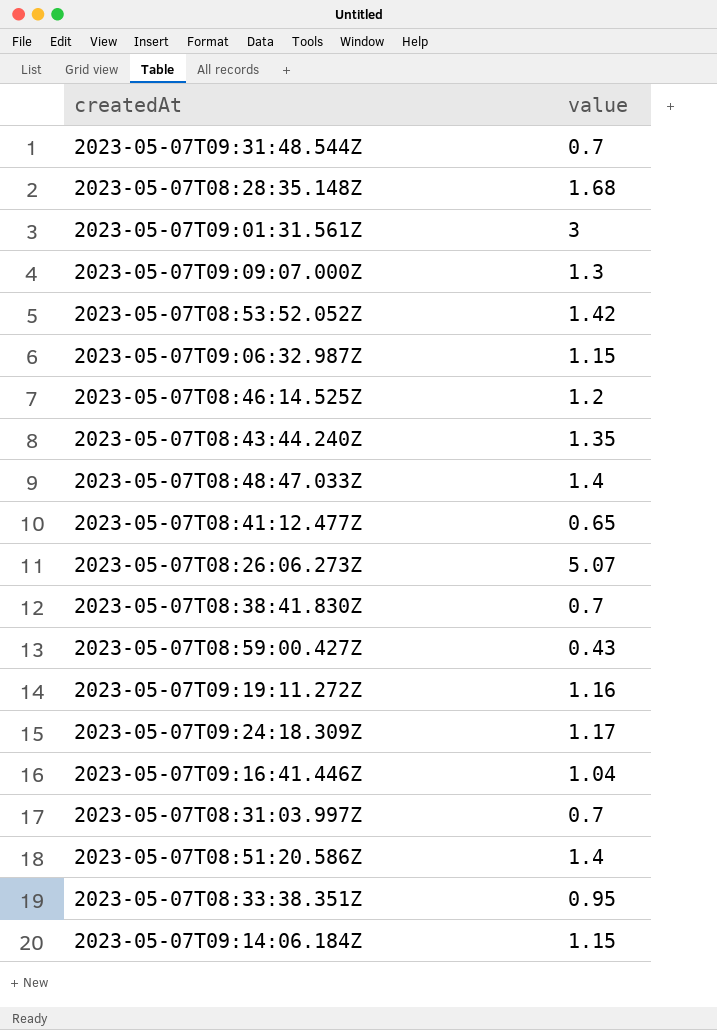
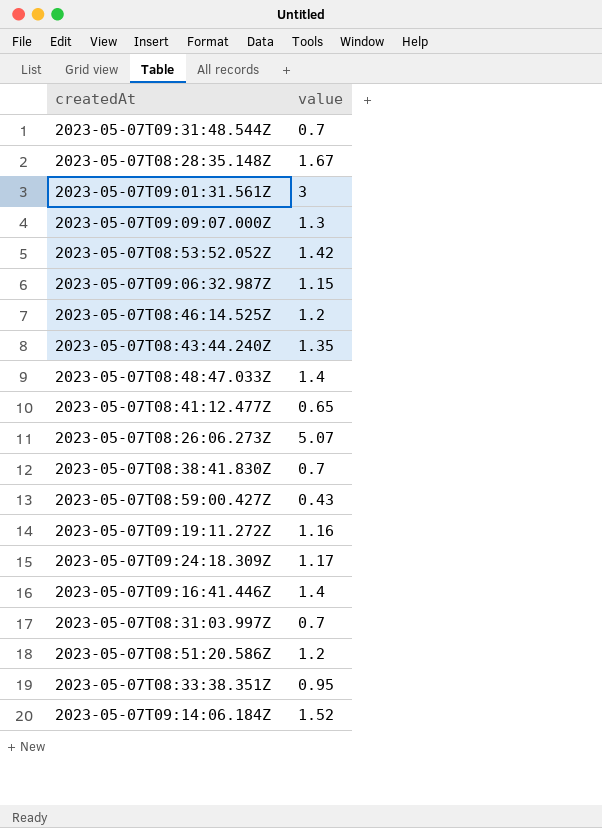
2023-05-07T08:28:35.148Z | value: 1.68 -> 1.67
2023-05-07T09:16:41.446Z | value: 1.04 -> 1.4
2023-05-07T08:51:20.586Z | value: 1.4 -> 1.2
2023-05-07T09:14:06.184Z | value: 1.15 -> 1.52

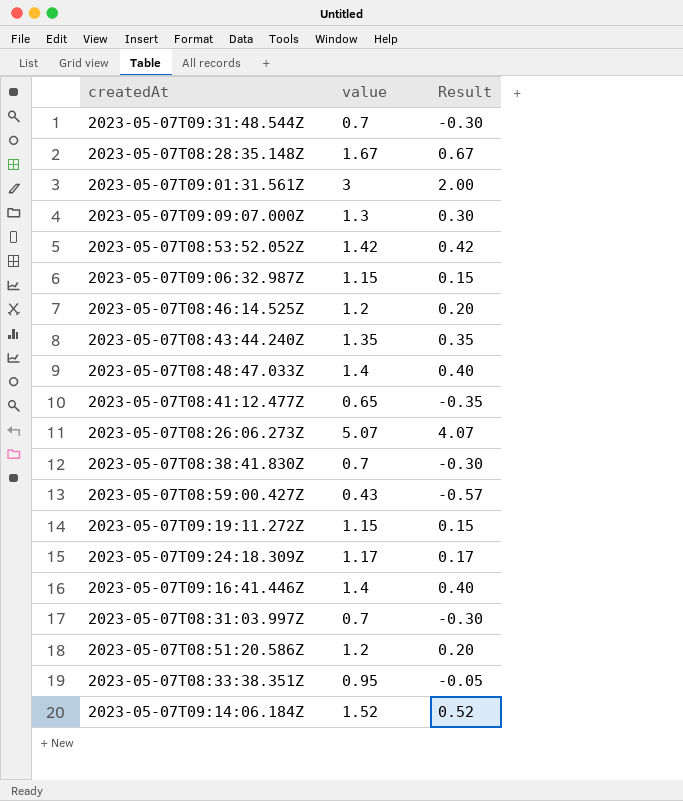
column Result | formula: none -> [value] - 1
2023-05-07T09:19:11.272Z | value: 1.16 -> 1.15

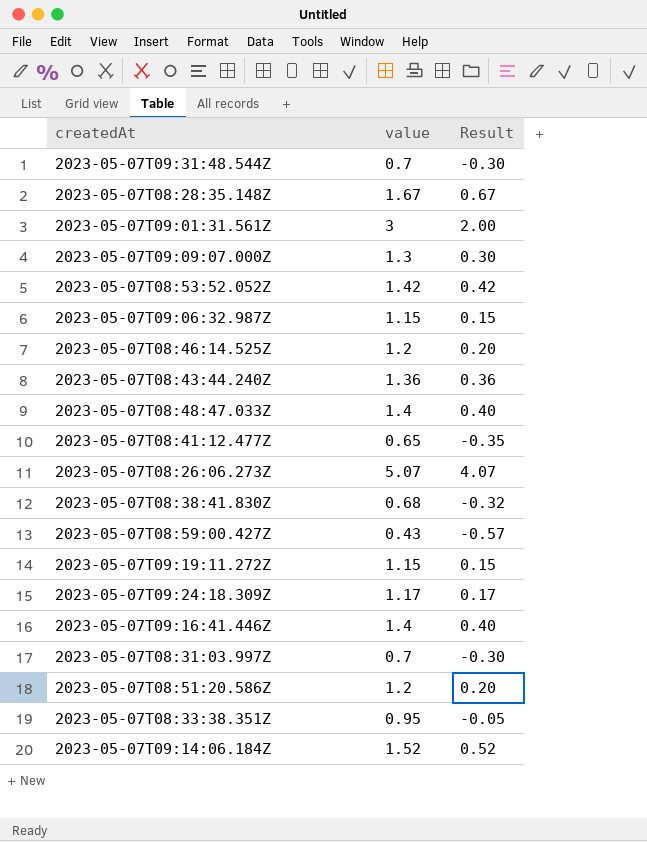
2023-05-07T08:43:44.240Z | value: 1.35 -> 1.36
2023-05-07T08:43:44.240Z | Result: 0.35 -> 0.36
2023-05-07T08:38:41.830Z | value: 0.7 -> 0.68
2023-05-07T08:38:41.830Z | Result: -0.30 -> -0.32

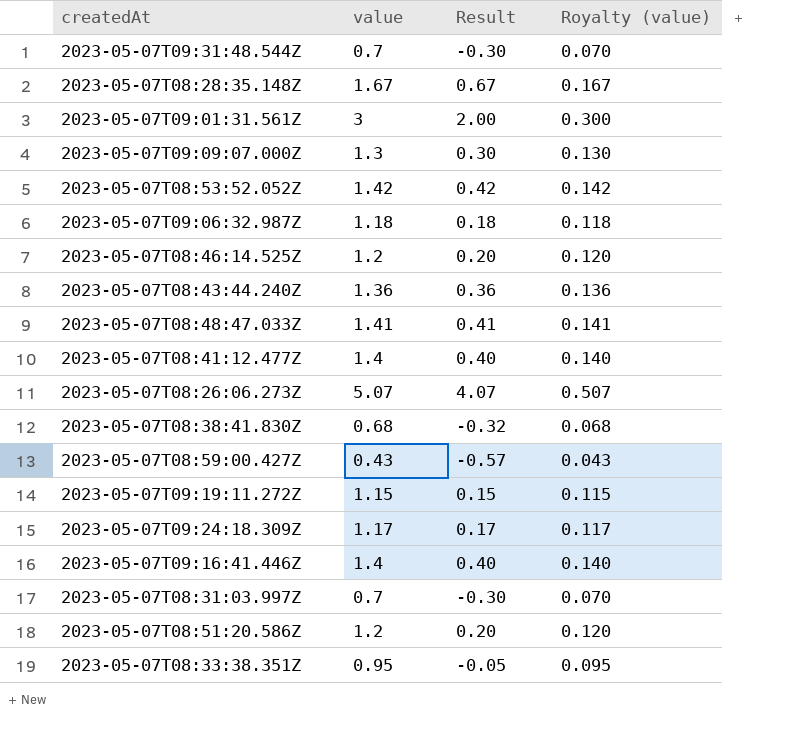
column Royalty (value) | formula: none -> [value] * 0.1
row 2023-05-07T09:14:06.184Z: 1.52 | 0.52 -> none
2023-05-07T09:06:32.987Z | value: 1.15 -> 1.18
2023-05-07T09:06:32.987Z | Result: 0.15 -> 0.18
2023-05-07T08:48:47.033Z | value: 1.4 -> 1.41
2023-05-07T08:48:47.033Z | Result: 0.40 -> 0.41
2023-05-07T08:41:12.477Z | value: 0.65 -> 1.4
2023-05-07T08:41:12.477Z | Result: -0.35 -> 0.40

